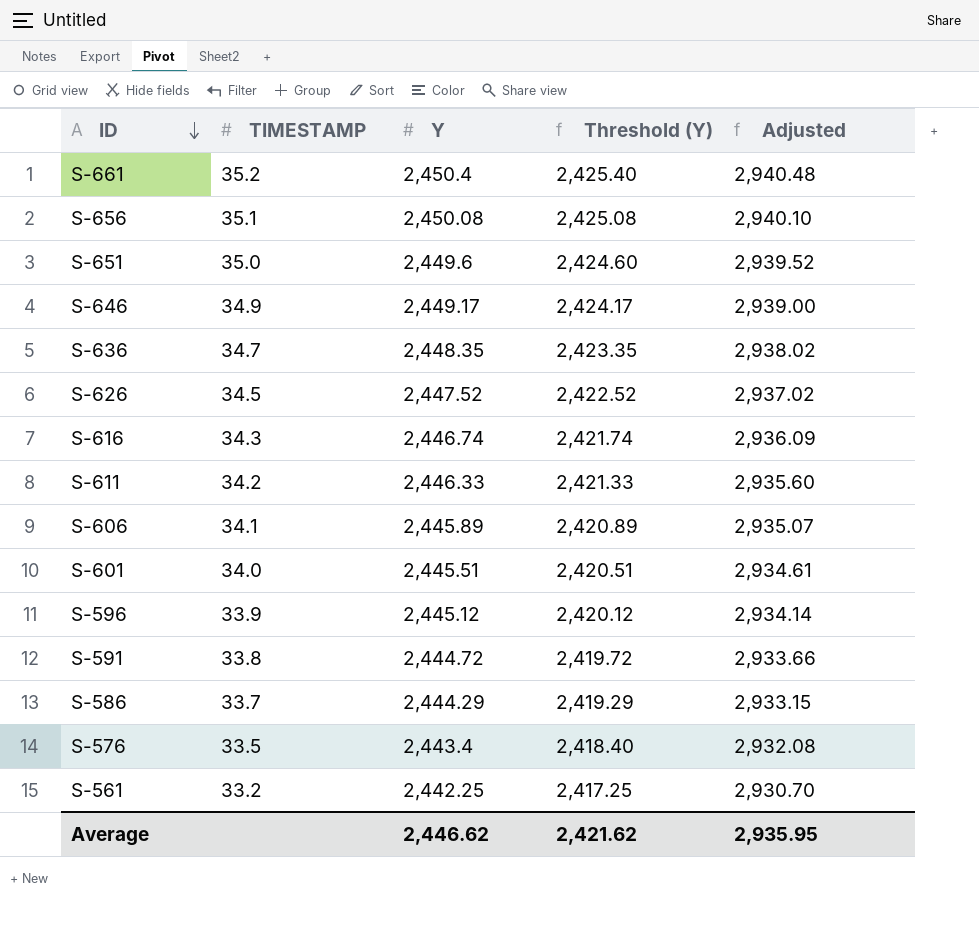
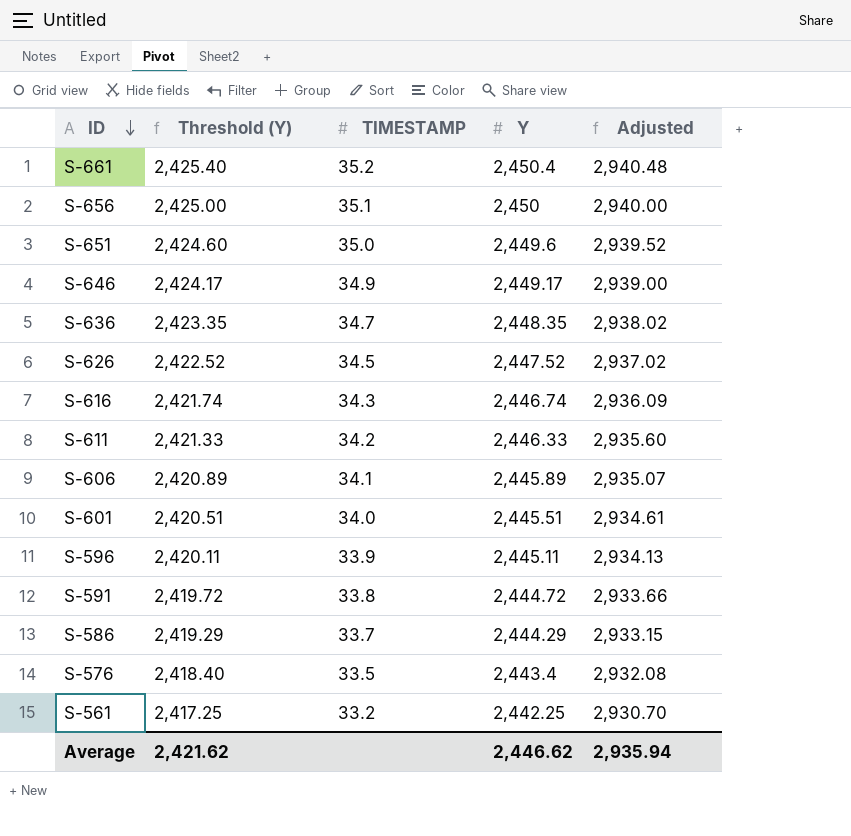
column Threshold (Y) | position: 4 -> 2
S-656 | Threshold (Y): 2,425.08 -> 2,425.00
S-656 | Y: 2,450.08 -> 2,450
S-656 | Adjusted: 2,940.10 -> 2,940.00
S-596 | Threshold (Y): 2,420.12 -> 2,420.11
S-596 | Y: 2,445.12 -> 2,445.11
S-596 | Adjusted: 2,934.14 -> 2,934.13
Average | Adjusted: 2,935.95 -> 2,935.94

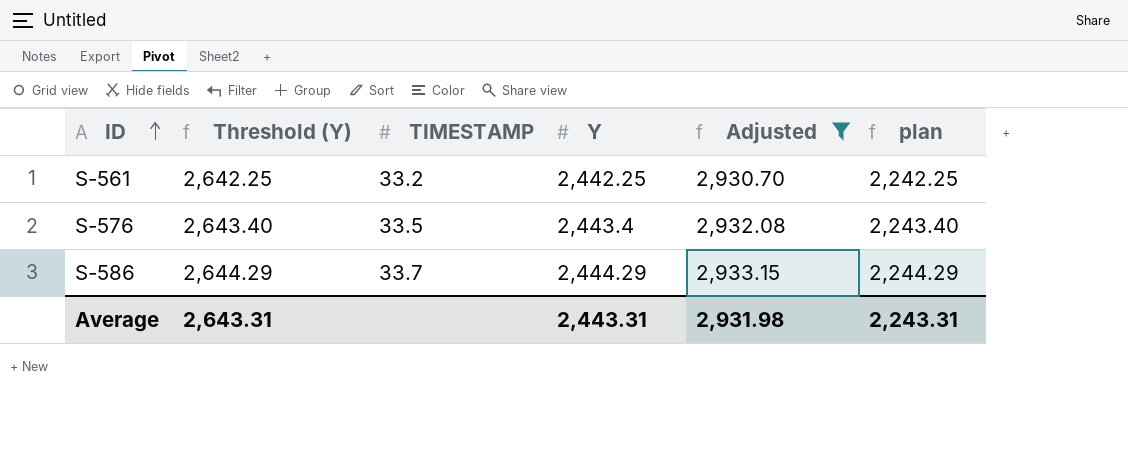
filter: none -> Adjusted <= 2,933.15
row order: ID descending -> ID ascending
column Threshold (Y) | formula: [Y] - 25 -> [Y] + 200
column plan | formula: none -> [Y] - 200
Average | Threshold (Y): 2,421.62 -> 2,643.31
Average | Y: 2,446.62 -> 2,443.31
Average | Adjusted: 2,935.94 -> 2,931.98

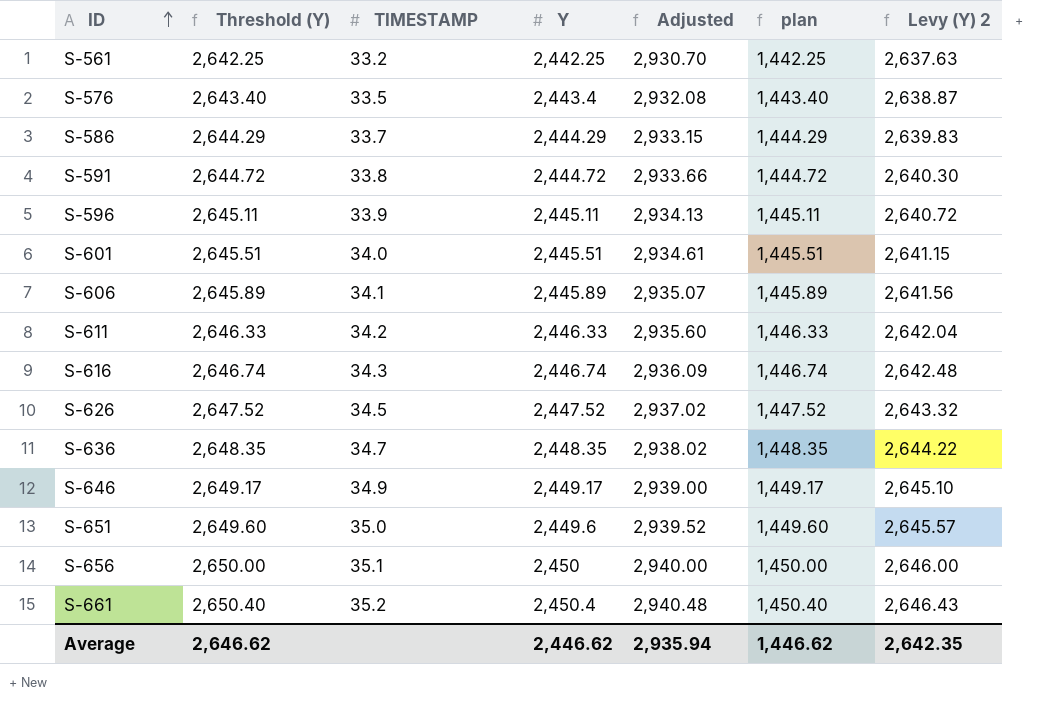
filter: Adjusted <= 2,933.15 -> none
column plan | formula: [Y] - 200 -> [Y] - 1000
column Levy (Y) 2 | formula: none -> [Y] * 1.08
Average | Threshold (Y): 2,643.31 -> 2,646.62
Average | Y: 2,443.31 -> 2,446.62
Average | Adjusted: 2,931.98 -> 2,935.94
Average | plan: 2,243.31 -> 1,446.62

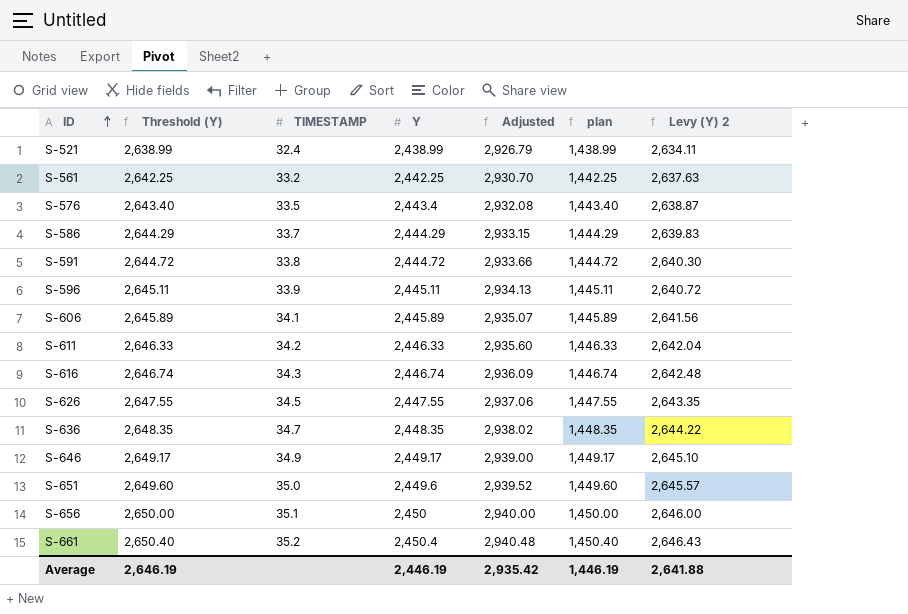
row S-601: 2,645.51 | 34.0 | 2,445.51 | 2,934.61 | 1,445.51 | 2,641.15 -> none
row S-521: none -> 2,638.99 | 32.4 | 2,438.99 | 2,926.79 | 1,438.99 | 2,634.11
S-626 | Threshold (Y): 2,647.52 -> 2,647.55
S-626 | Y: 2,447.52 -> 2,447.55
S-626 | Adjusted: 2,937.02 -> 2,937.06
S-626 | plan: 1,447.52 -> 1,447.55
S-626 | Levy (Y) 2: 2,643.32 -> 2,643.35
Average | Threshold (Y): 2,646.62 -> 2,646.19
Average | Y: 2,446.62 -> 2,446.19
Average | Adjusted: 2,935.94 -> 2,935.42
Average | plan: 1,446.62 -> 1,446.19
Average | Levy (Y) 2: 2,642.35 -> 2,641.88

